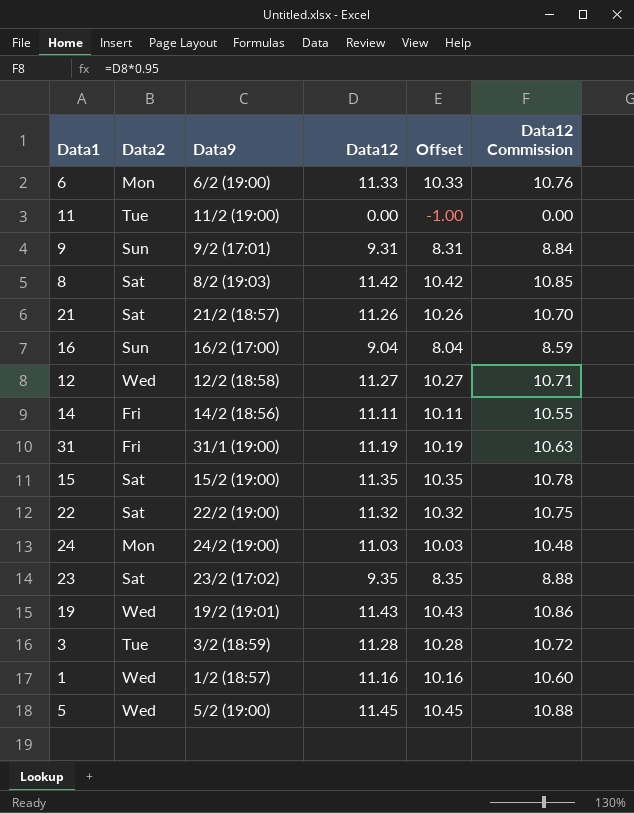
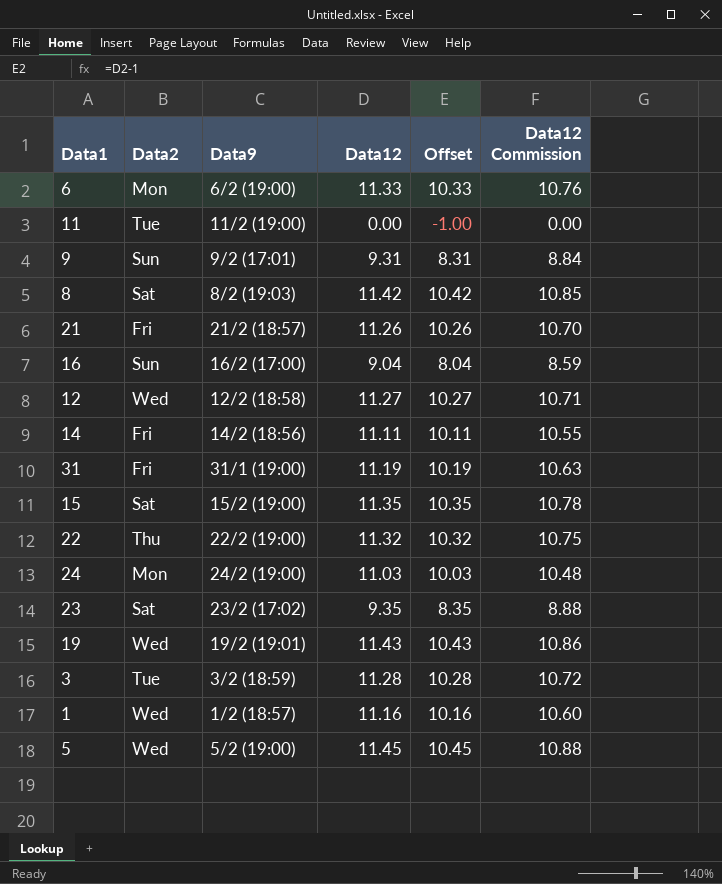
21 | Data2: Sat -> Fri
22 | Data2: Sat -> Thu

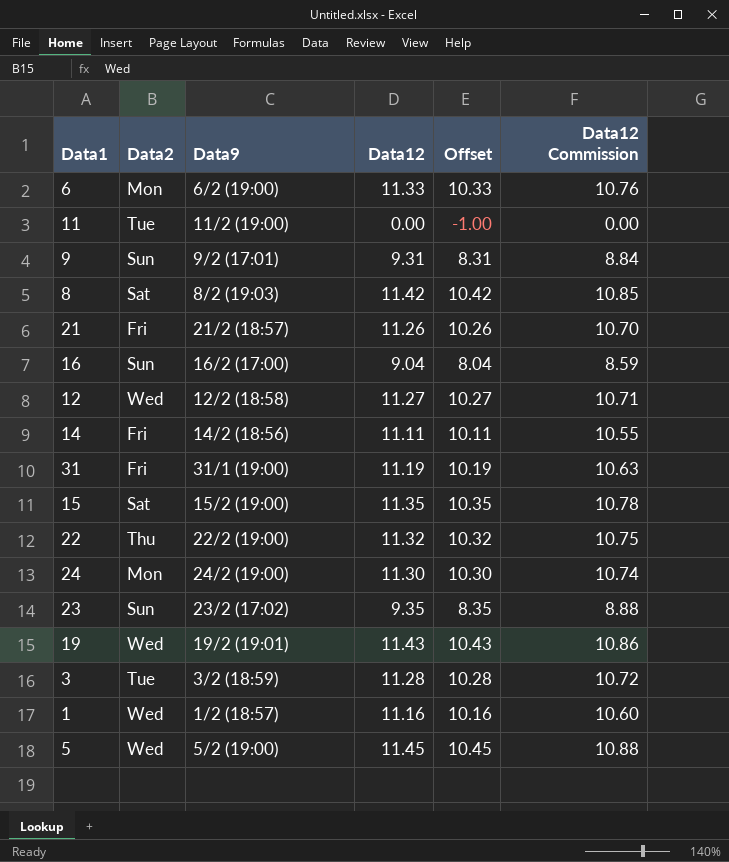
24 | Data12: 11.03 -> 11.30
24 | Offset: 10.03 -> 10.30
24 | Data12 Commission: 10.48 -> 10.74
23 | Data2: Sat -> Sun

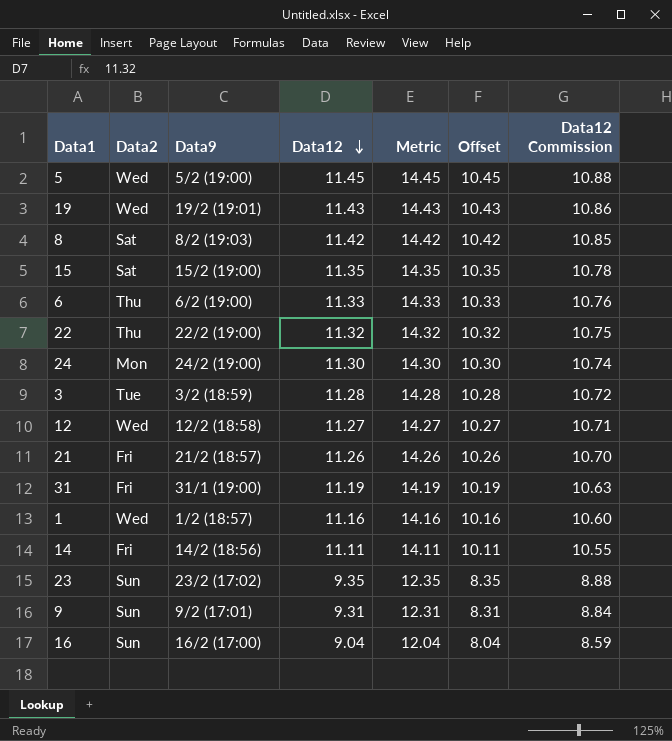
row order: none -> Data12 descending
column Metric | formula: none -> [Data12] + 3
row 11: Tue | 11/2 (19:00) | 0.00 | -1.00 | 0.00 -> none
6 | Data2: Mon -> Thu

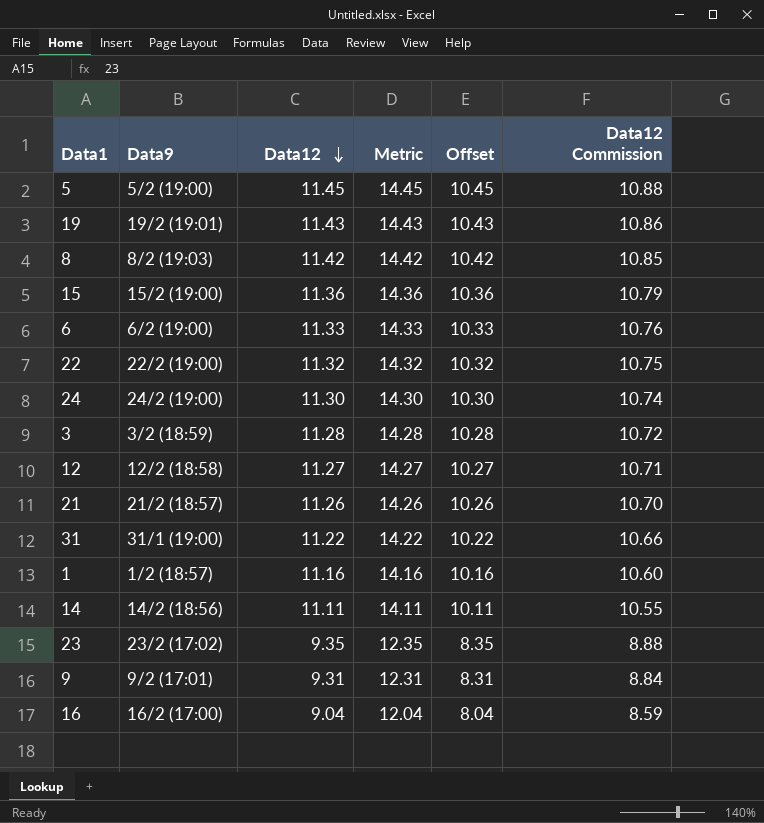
column Data2 | position: 2 -> none
15 | Data12: 11.35 -> 11.36
15 | Metric: 14.35 -> 14.36
15 | Offset: 10.35 -> 10.36
15 | Data12 Commission: 10.78 -> 10.79
31 | Data12: 11.19 -> 11.22
31 | Metric: 14.19 -> 14.22
31 | Offset: 10.19 -> 10.22
31 | Data12 Commission: 10.63 -> 10.66

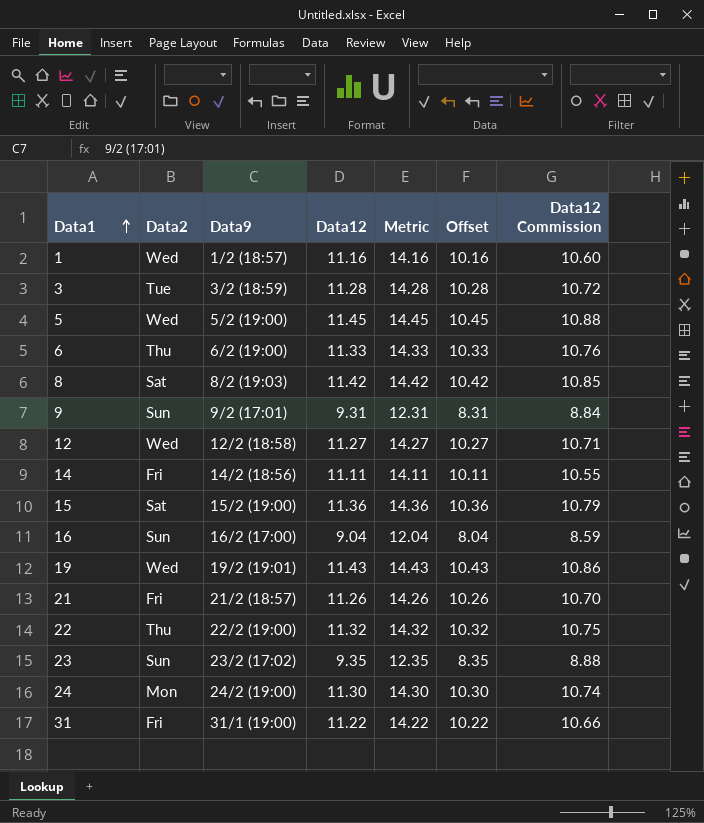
row order: Data12 descending -> Data1 ascending
column Data2 | position: none -> 2

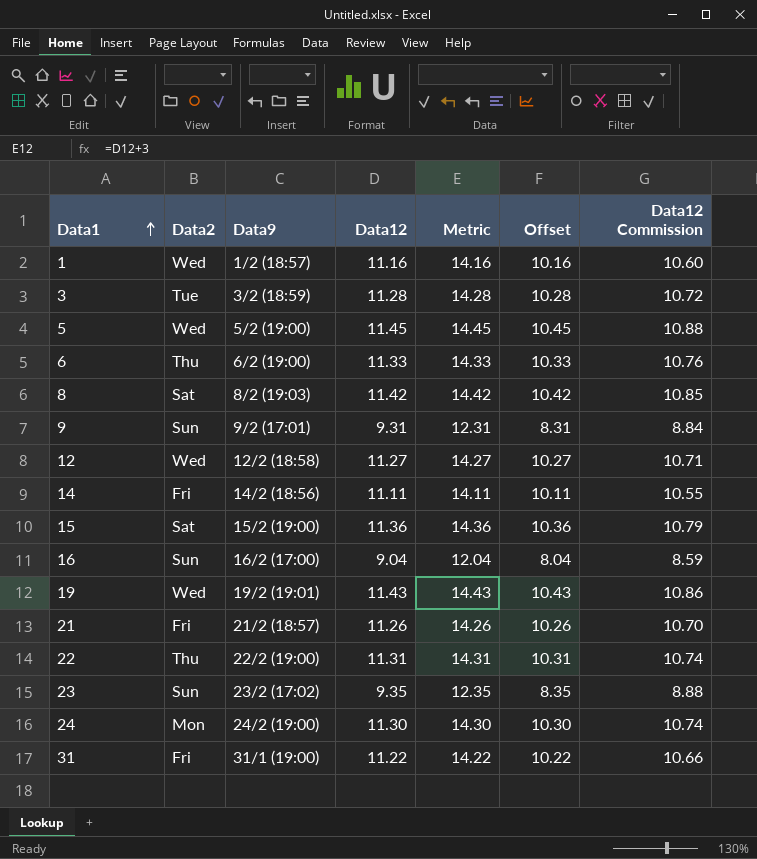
22 | Data12: 11.32 -> 11.31
22 | Metric: 14.32 -> 14.31
22 | Offset: 10.32 -> 10.31
22 | Data12 Commission: 10.75 -> 10.74

